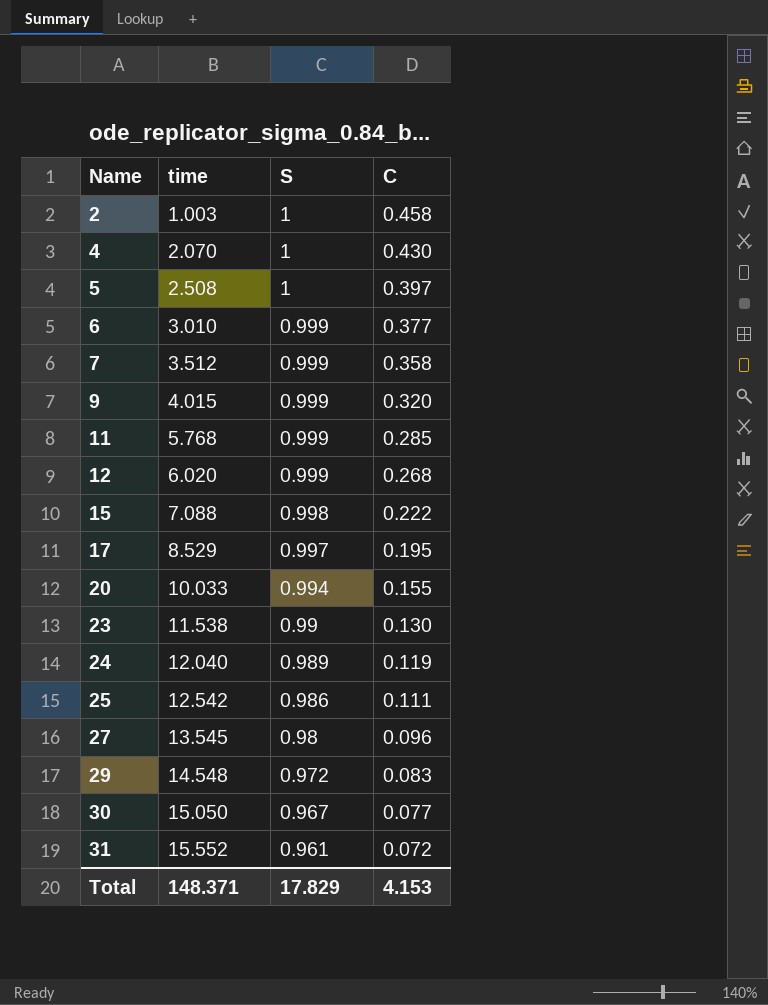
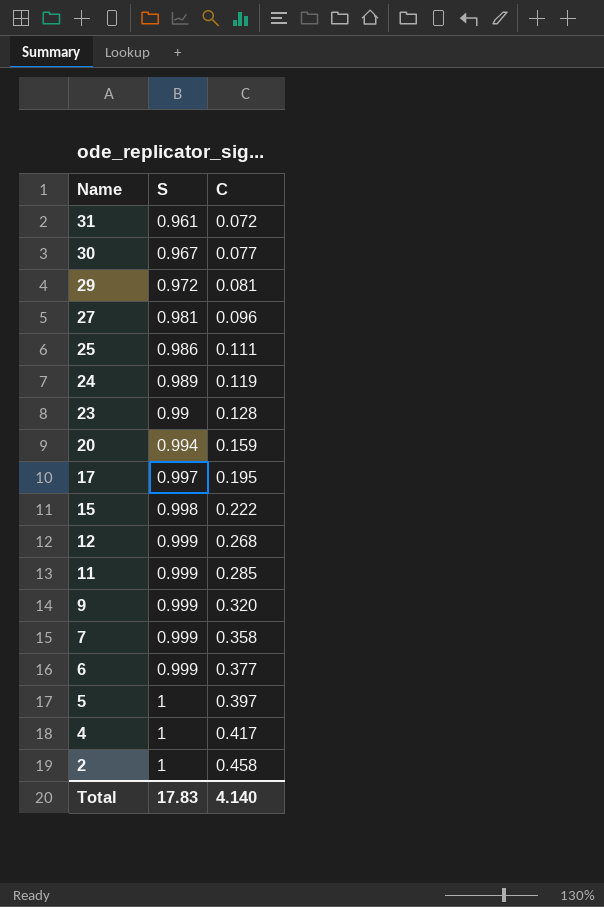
row order: Name ascending -> Name descending
column time | position: 2 -> none
29 | C: 0.083 -> 0.081
27 | S: 0.98 -> 0.981
23 | C: 0.130 -> 0.128
20 | C: 0.155 -> 0.159
4 | C: 0.430 -> 0.417
Total | S: 17.829 -> 17.83
Total | C: 4.153 -> 4.140

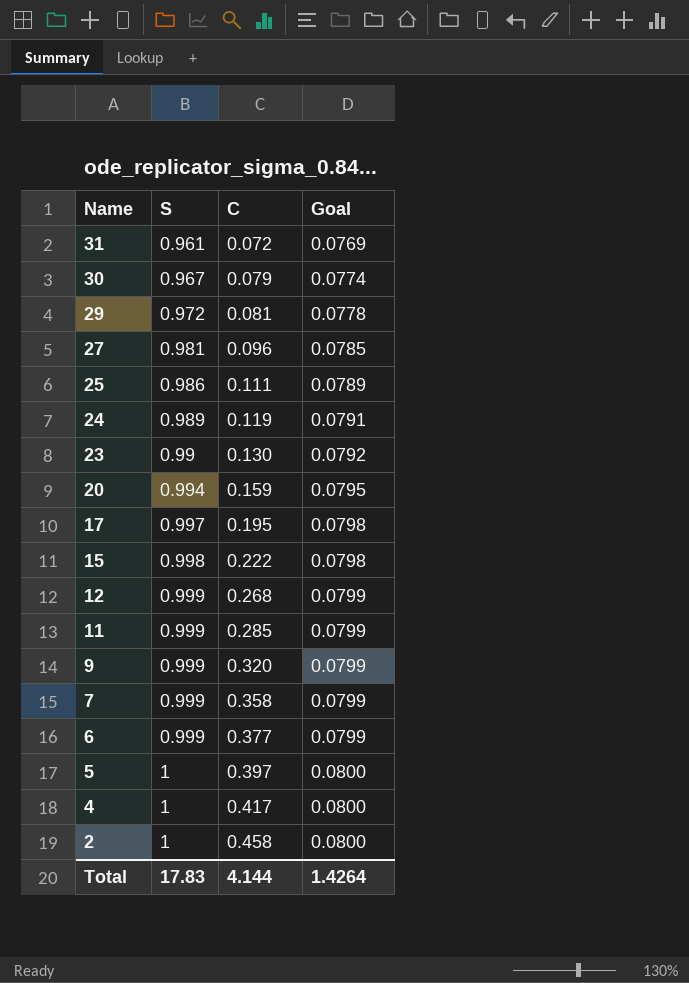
column Goal | formula: none -> [S] * 0.08
30 | C: 0.077 -> 0.079
23 | C: 0.128 -> 0.130
Total | C: 4.140 -> 4.144

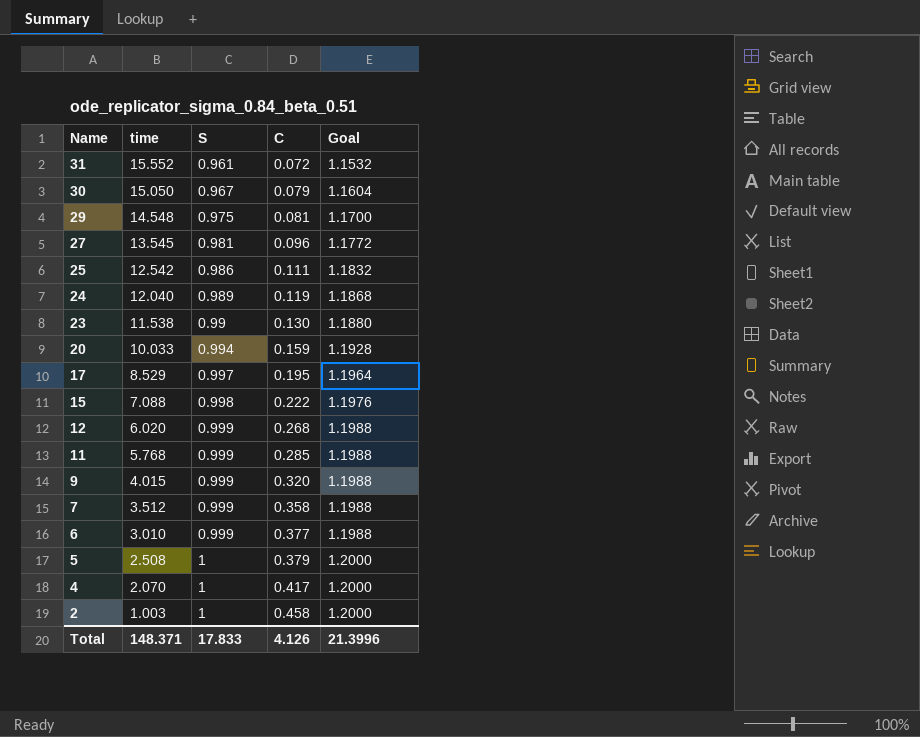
column time | position: none -> 2
column Goal | formula: [S] * 0.08 -> [S] * 1.2
29 | S: 0.972 -> 0.975
5 | C: 0.397 -> 0.379
Total | S: 17.83 -> 17.833
Total | C: 4.144 -> 4.126
Total | Goal: 1.4264 -> 21.3996

